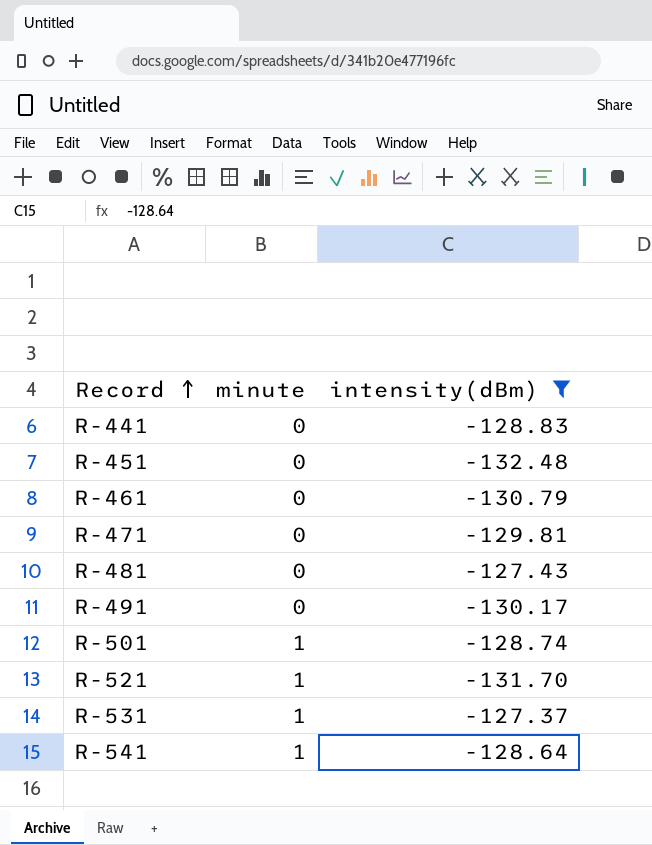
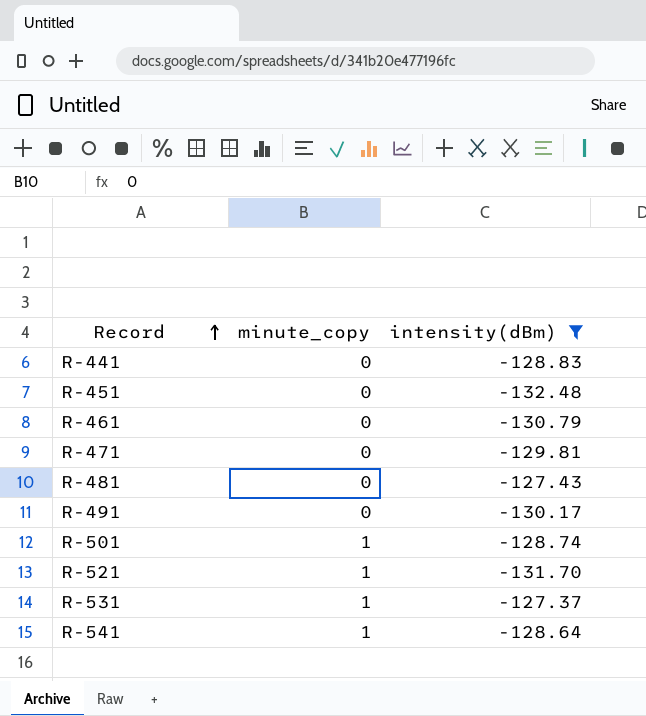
column name: minute -> minute_copy

